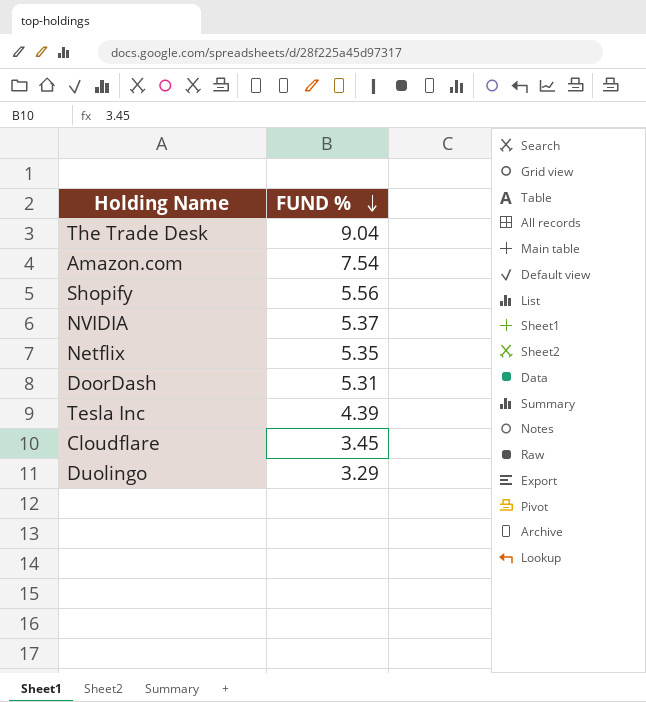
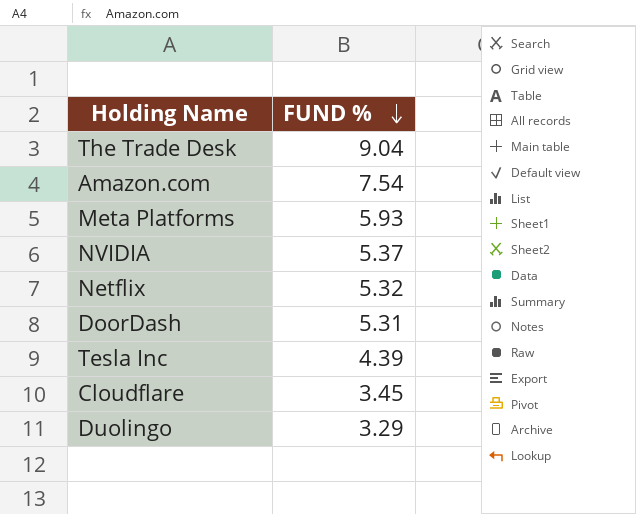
row Shopify: 5.56 -> none
row Meta Platforms: none -> 5.93
Netflix | FUND %: 5.35 -> 5.32

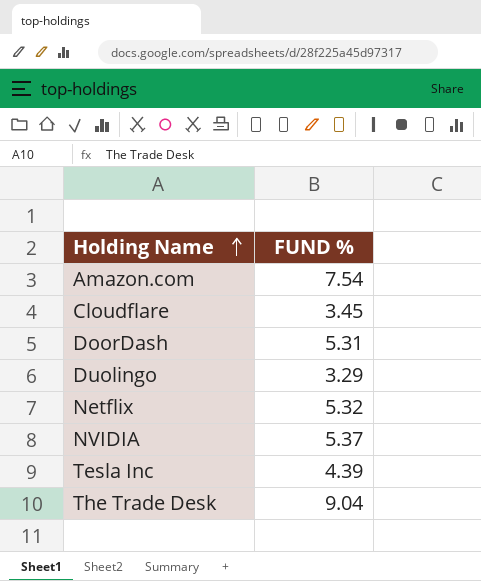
row order: FUND % descending -> Holding Name ascending
row Meta Platforms: 5.93 -> none

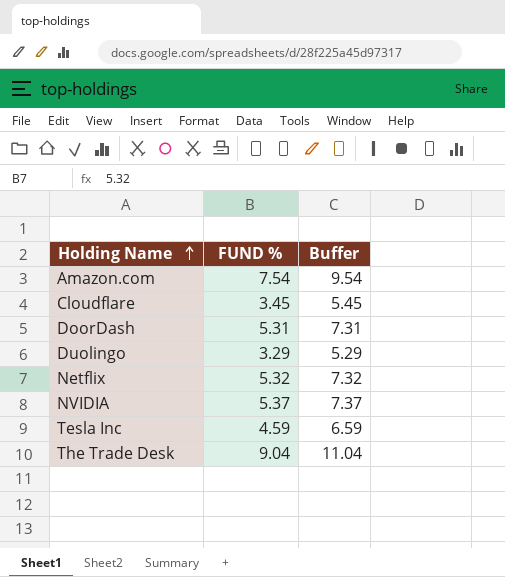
column Buffer | formula: none -> [FUND %] + 2
Tesla Inc | FUND %: 4.39 -> 4.59

